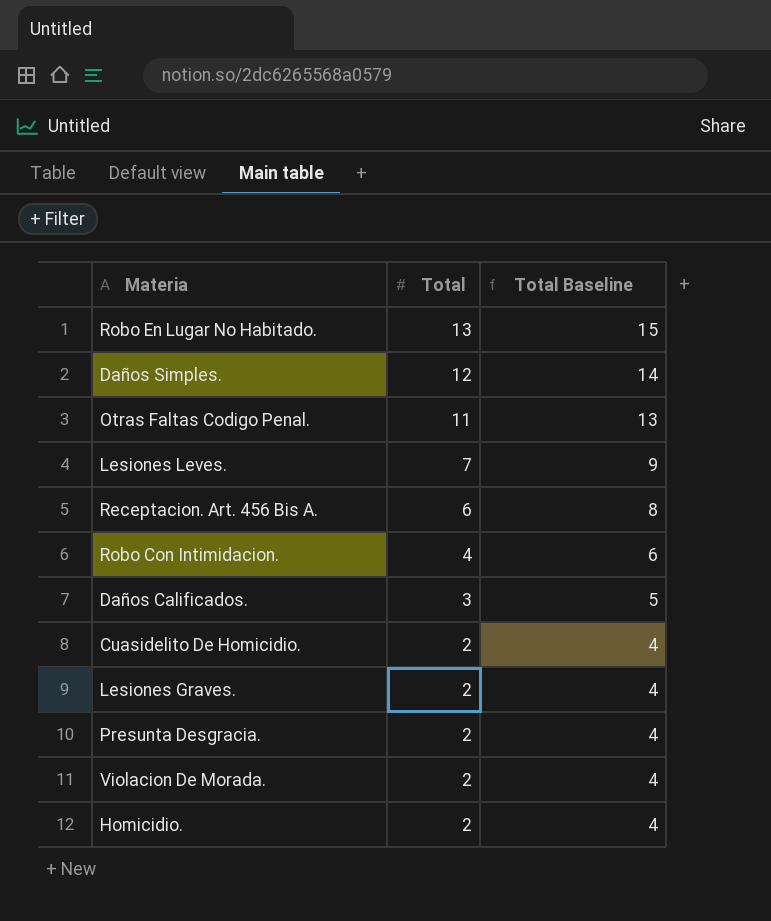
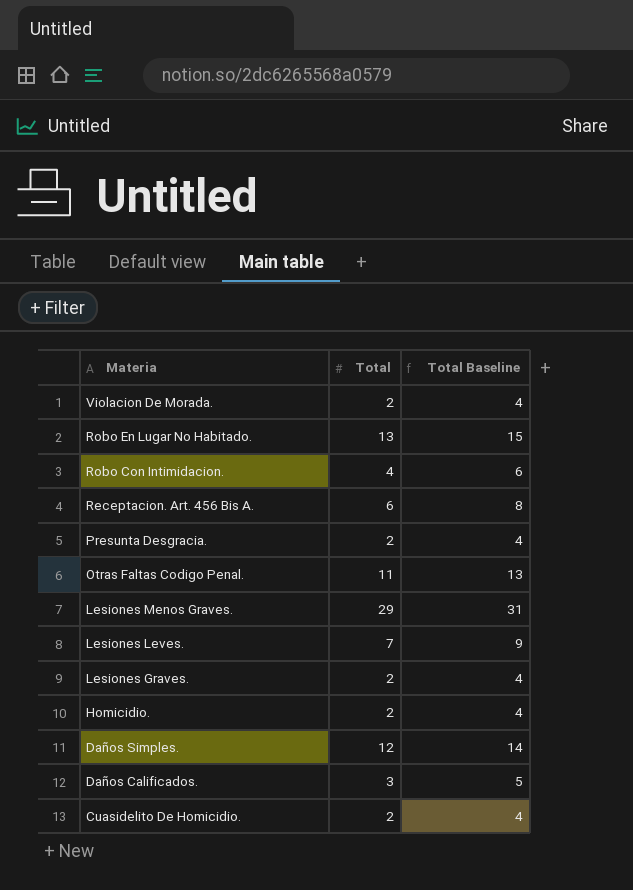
row order: Total descending -> Materia descending
row Lesiones Menos Graves.: none -> 29 | 31

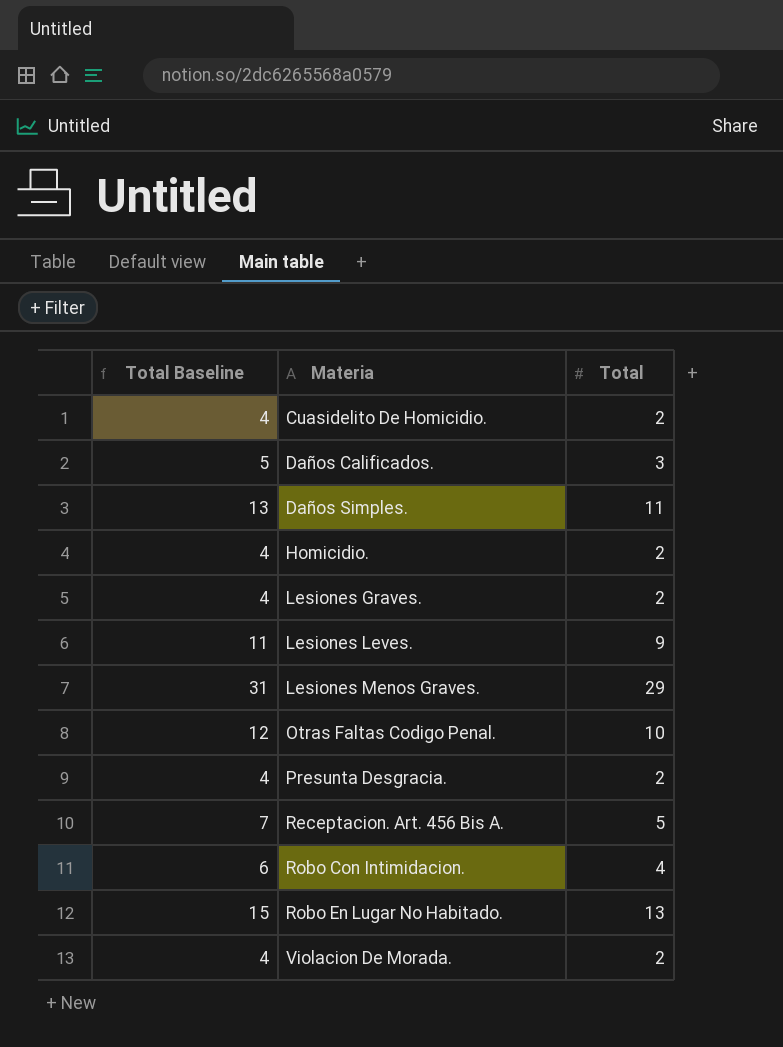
row order: Materia descending -> Materia ascending
column Total Baseline | position: 3 -> 1
Daños Simples. | Total Baseline: 14 -> 13
Daños Simples. | Total: 12 -> 11
Lesiones Leves. | Total Baseline: 9 -> 11
Lesiones Leves. | Total: 7 -> 9
Otras Faltas Codigo Penal. | Total Baseline: 13 -> 12
Otras Faltas Codigo Penal. | Total: 11 -> 10
Receptacion. Art. 456 Bis A. | Total Baseline: 8 -> 7
Receptacion. Art. 456 Bis A. | Total: 6 -> 5

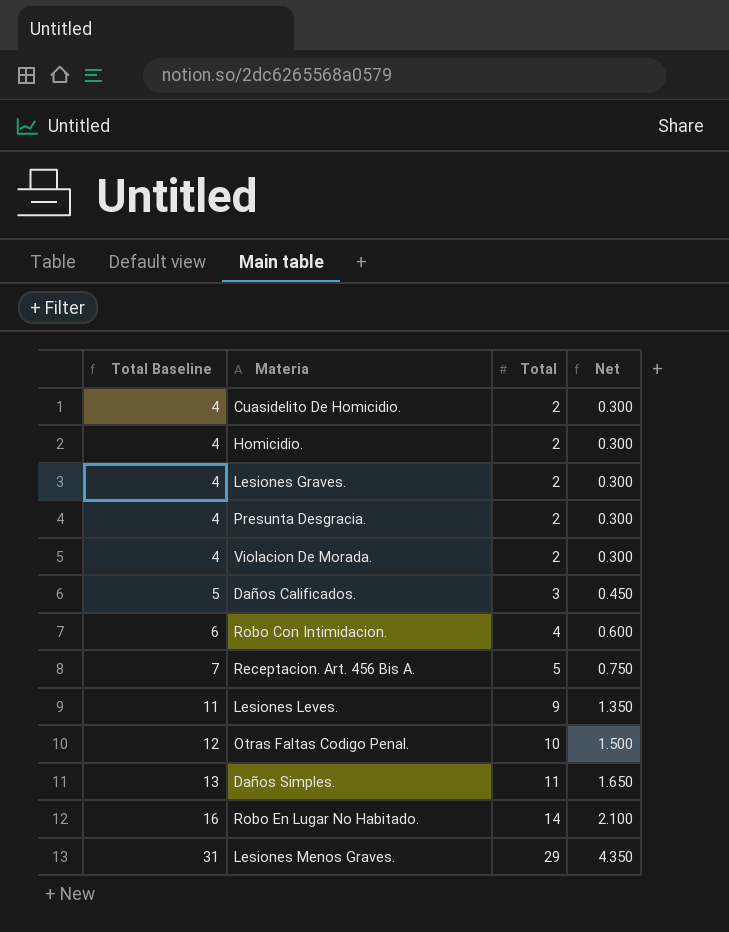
row order: Materia ascending -> Total Baseline ascending
column Net | formula: none -> [Total] * 0.15
Robo En Lugar No Habitado. | Total Baseline: 15 -> 16
Robo En Lugar No Habitado. | Total: 13 -> 14

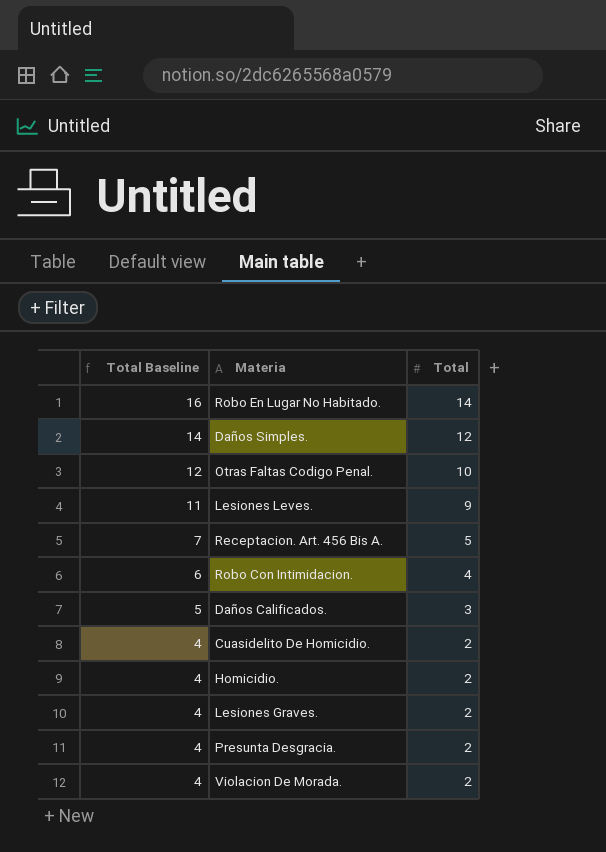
row order: Total Baseline ascending -> Total Baseline descending
column Net | formula: [Total] * 0.15 -> none
row Lesiones Menos Graves.: 31 | 29 | 4.350 -> none
Daños Simples. | Total Baseline: 13 -> 14
Daños Simples. | Total: 11 -> 12

